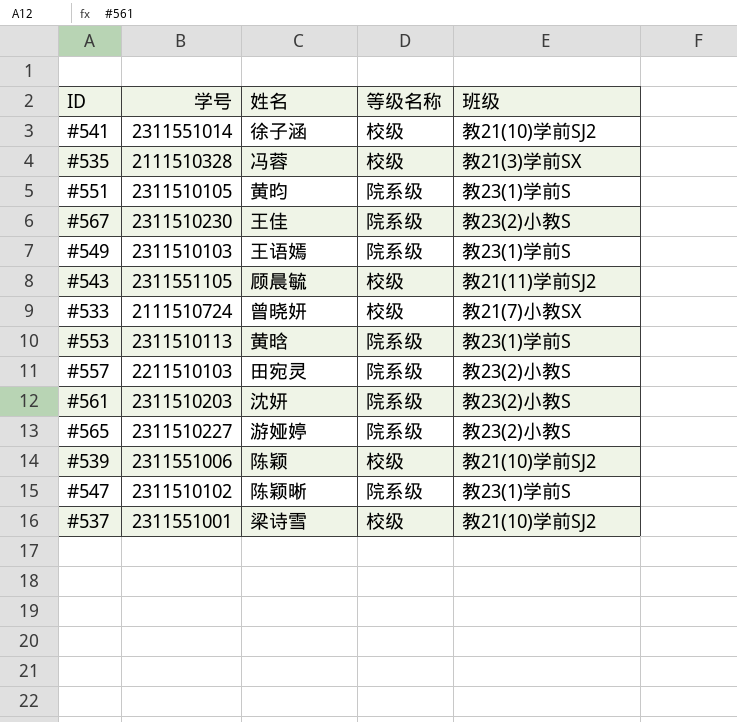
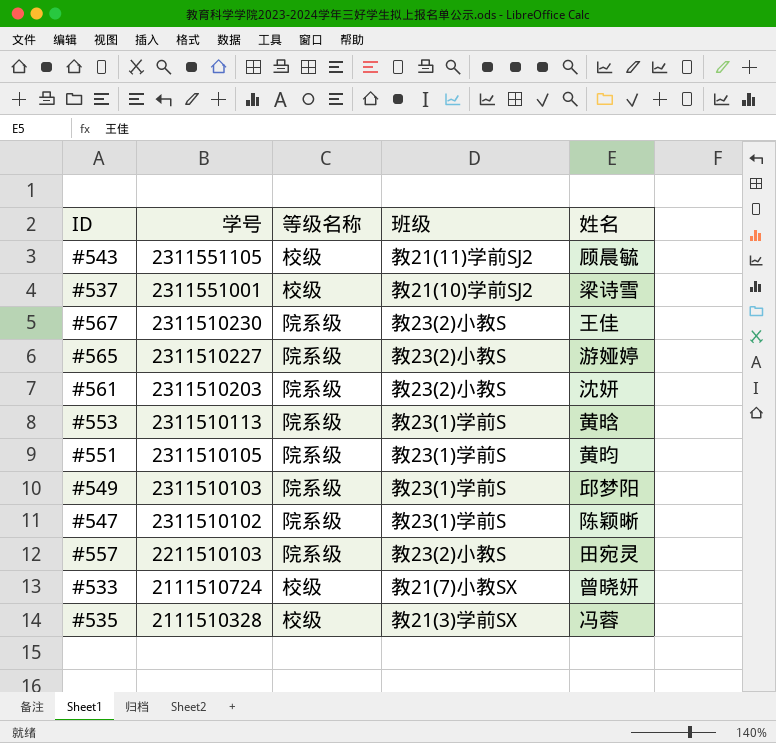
row order: none -> 学号 descending
column 姓名 | position: 3 -> 5
row #541: 2311551014 | 徐子涵 | 校级 | 教21(10)学前SJ2 -> none
row #539: 2311551006 | 陈颖 | 校级 | 教21(10)学前SJ2 -> none
#549 | 姓名: 王语嫣 -> 邱梦阳

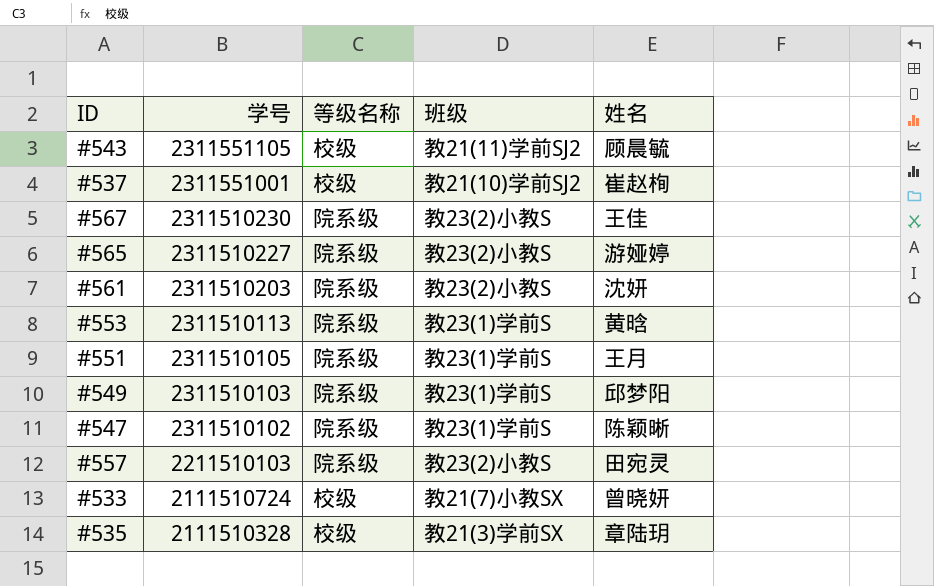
#537 | 姓名: 梁诗雪 -> 崔赵栒
#551 | 姓名: 黄昀 -> 王月
#535 | 姓名: 冯蓉 -> 章陆玥

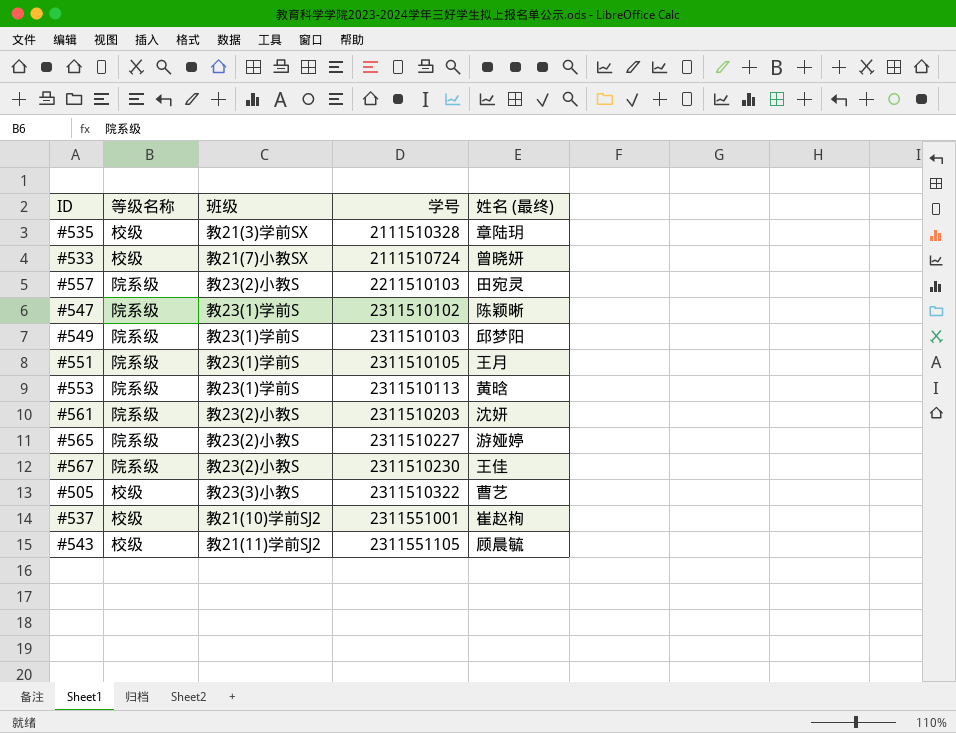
row order: 学号 descending -> 学号 ascending
column 学号 | position: 2 -> 4
column name: 姓名 -> 姓名 (最终)
row #505: none -> 校级 | 教23(3)小教S | 2311510322 | 曹艺

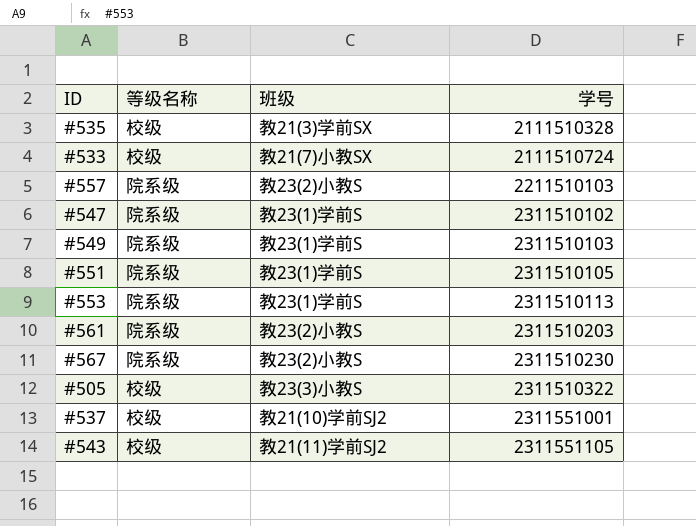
column 姓名 (最终) | position: 5 -> none
row #565: 院系级 | 教23(2)小教S | 2311510227 | 游娅婷 -> none

